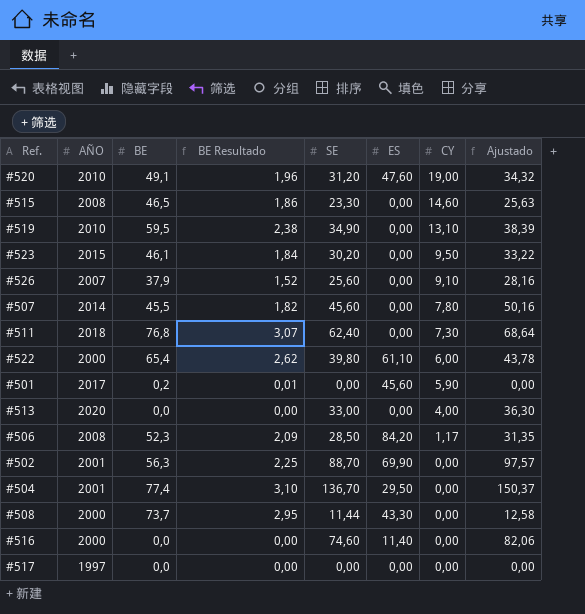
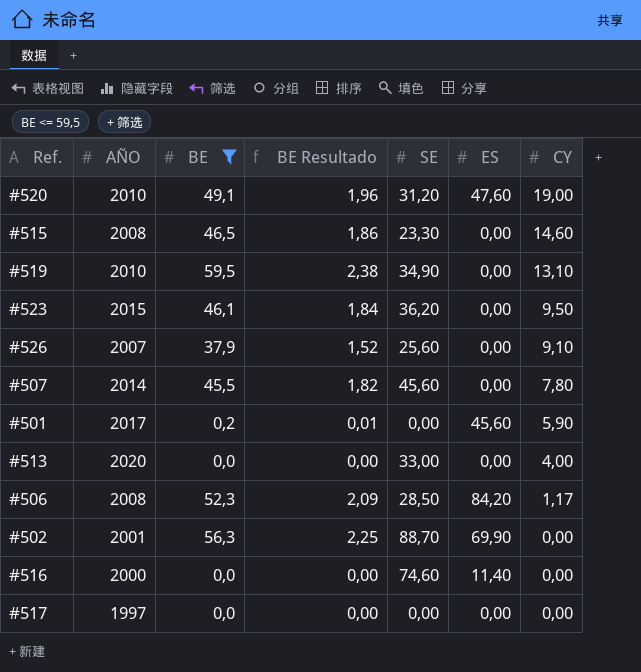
filter: none -> BE <= 59,5
column Ajustado | formula: [SE] * 1,1 -> none
#523 | SE: 30,20 -> 36,20

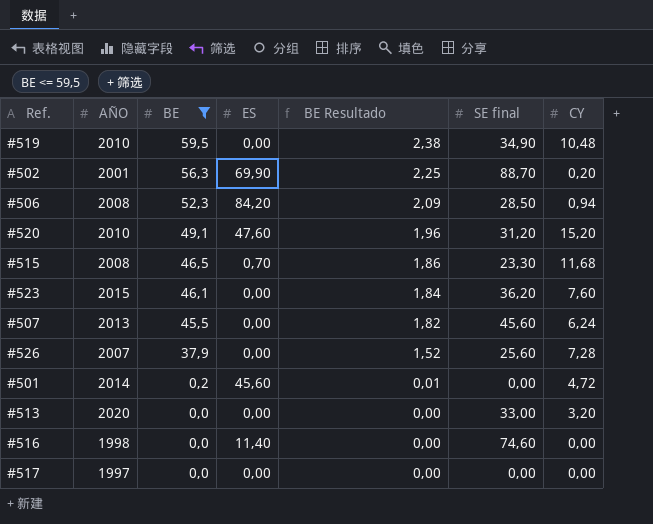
row order: CY descending -> BE descending
column ES | position: 6 -> 4
column name: SE -> SE final
#519 | CY: 13,10 -> 10,48
#502 | CY: 0,00 -> 0,20
#506 | CY: 1,17 -> 0,94
#520 | CY: 19,00 -> 15,20
#515 | ES: 0,00 -> 0,70
#515 | CY: 14,60 -> 11,68
#523 | CY: 9,50 -> 7,60
#507 | AÑO: 2014 -> 2013
#507 | CY: 7,80 -> 6,24
#526 | CY: 9,10 -> 7,28
#501 | AÑO: 2017 -> 2014
#501 | CY: 5,90 -> 4,72
#513 | CY: 4,00 -> 3,20
#516 | AÑO: 2000 -> 1998

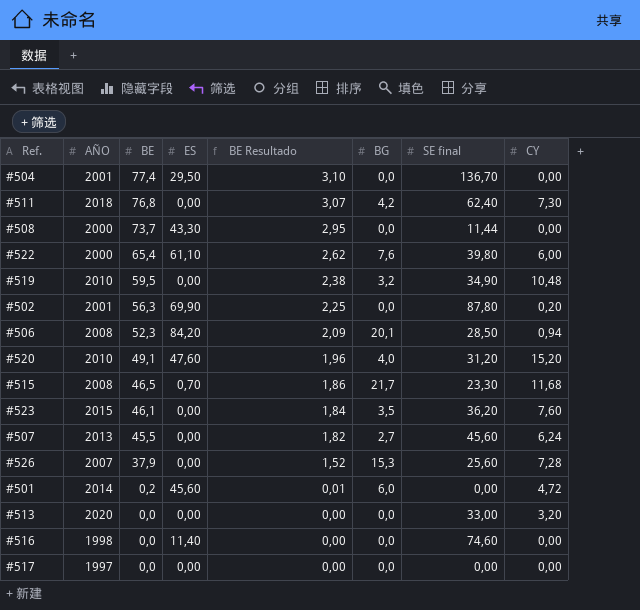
filter: BE <= 59,5 -> none
column BG | position: none -> 6
#502 | SE final: 88,70 -> 87,80

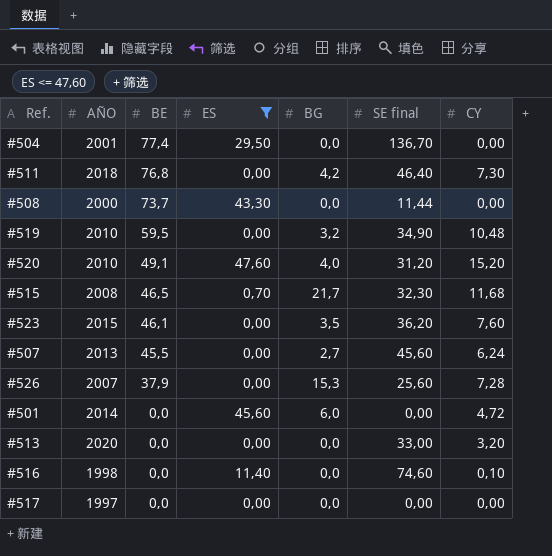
filter: none -> ES <= 47,60
column BE Resultado | formula: [BE] * 0,04 -> none
#511 | SE final: 62,40 -> 46,40
#515 | SE final: 23,30 -> 32,30
#501 | BE: 0,2 -> 0,0
#516 | CY: 0,00 -> 0,10

